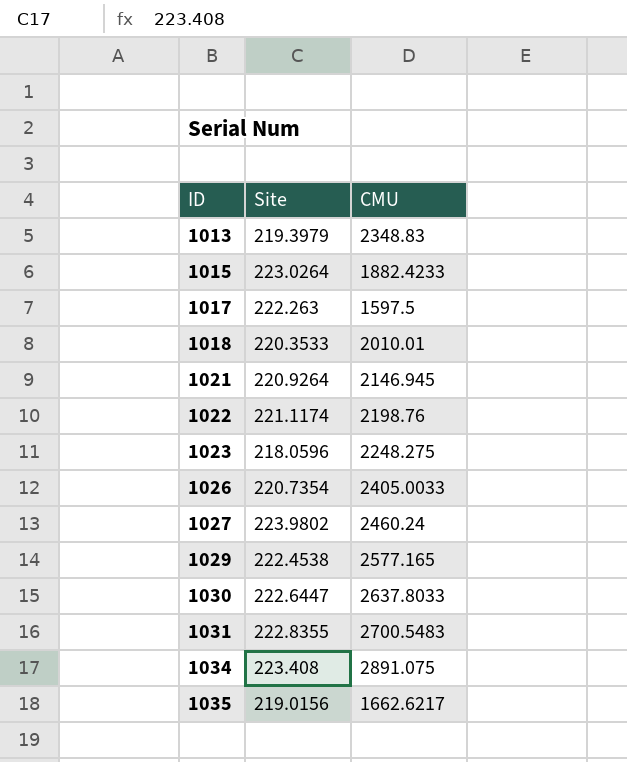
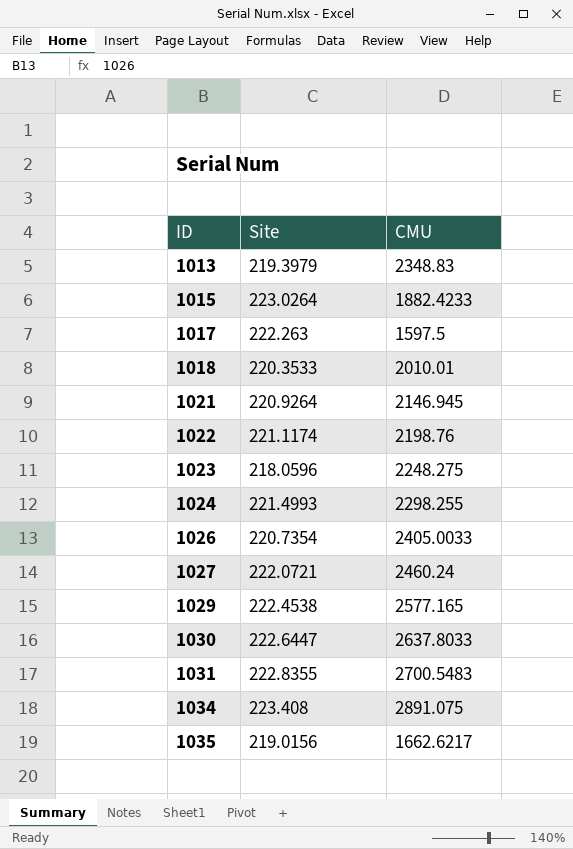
row 1024: none -> 221.4993 | 2298.255
1027 | Site: 223.9802 -> 222.0721

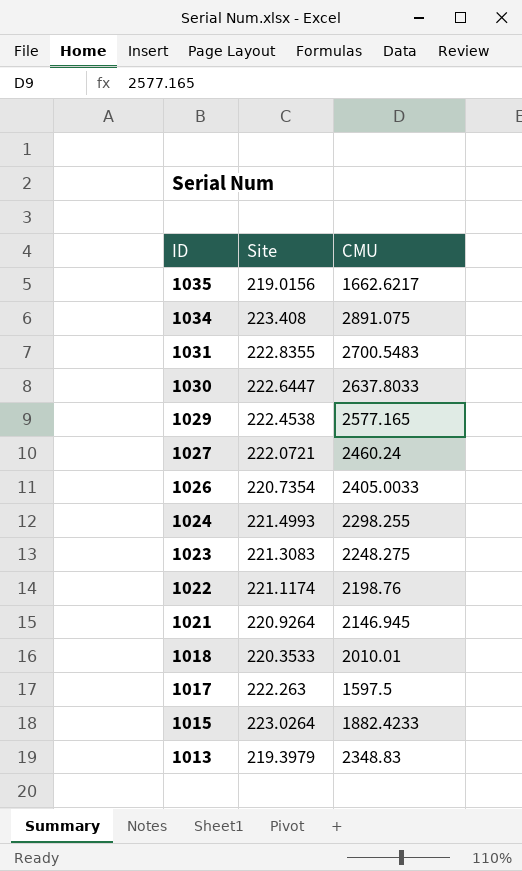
row order: ID ascending -> ID descending
1023 | Site: 218.0596 -> 221.3083

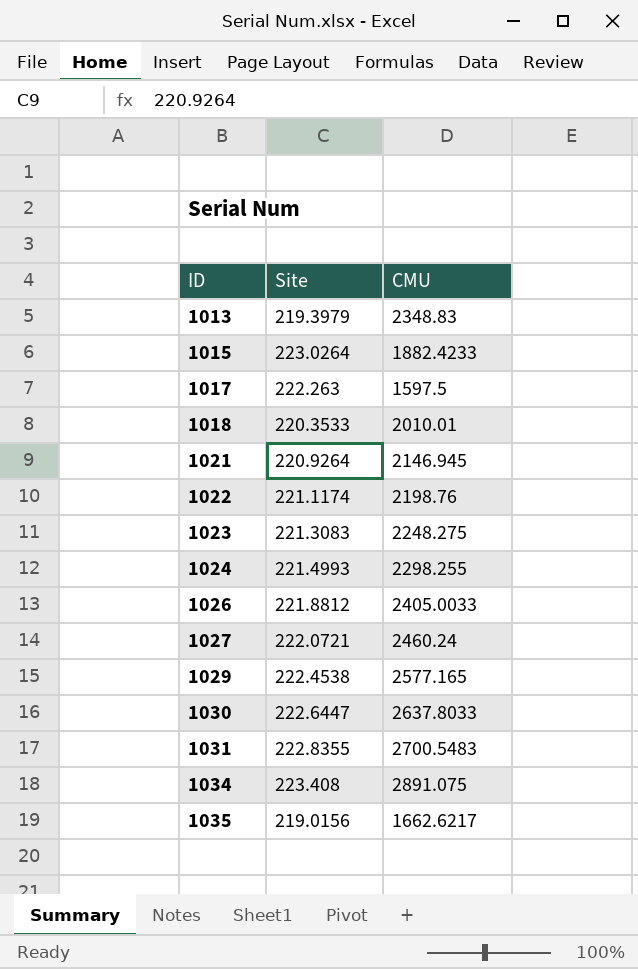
row order: ID descending -> ID ascending
1026 | Site: 220.7354 -> 221.8812

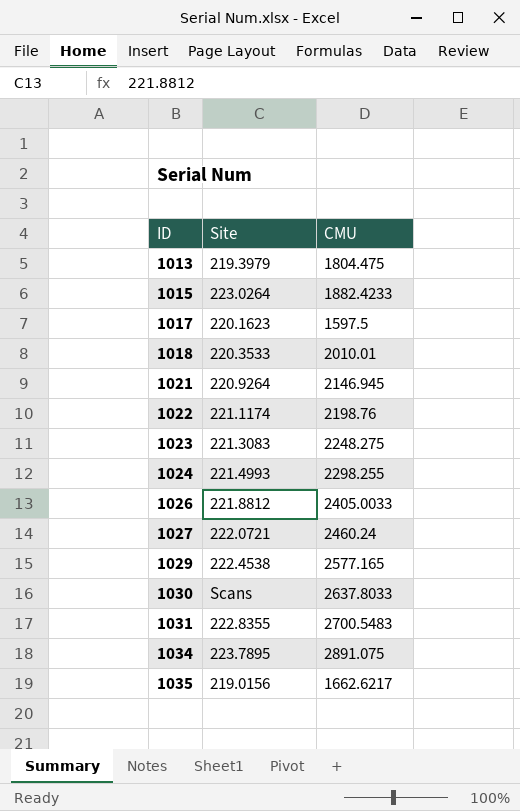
1013 | CMU: 2348.83 -> 1804.475
1017 | Site: 222.263 -> 220.1623
1030 | Site: 222.6447 -> Scans
1034 | Site: 223.408 -> 223.7895

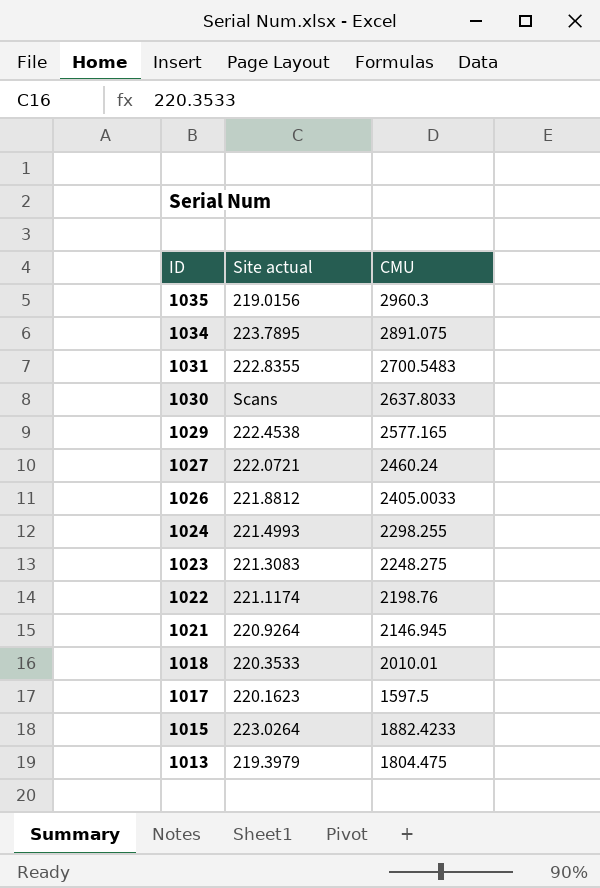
row order: ID ascending -> ID descending
column name: Site -> Site actual
1035 | CMU: 1662.6217 -> 2960.3

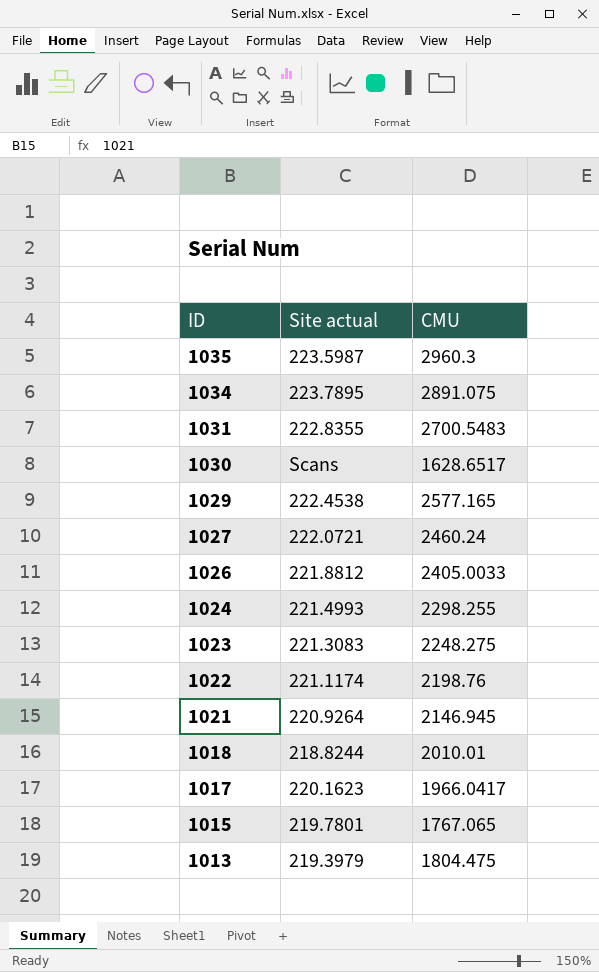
1035 | Site actual: 219.0156 -> 223.5987
1030 | CMU: 2637.8033 -> 1628.6517
1018 | Site actual: 220.3533 -> 218.8244
1017 | CMU: 1597.5 -> 1966.0417
1015 | Site actual: 223.0264 -> 219.7801
1015 | CMU: 1882.4233 -> 1767.065

